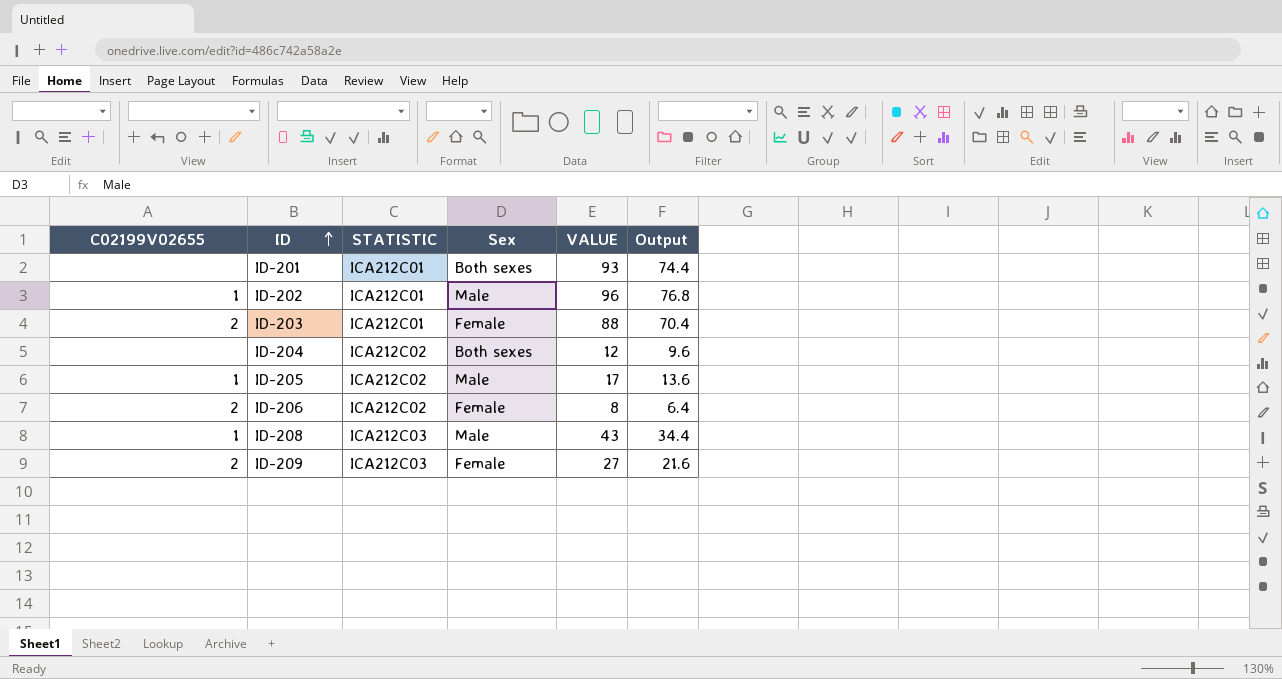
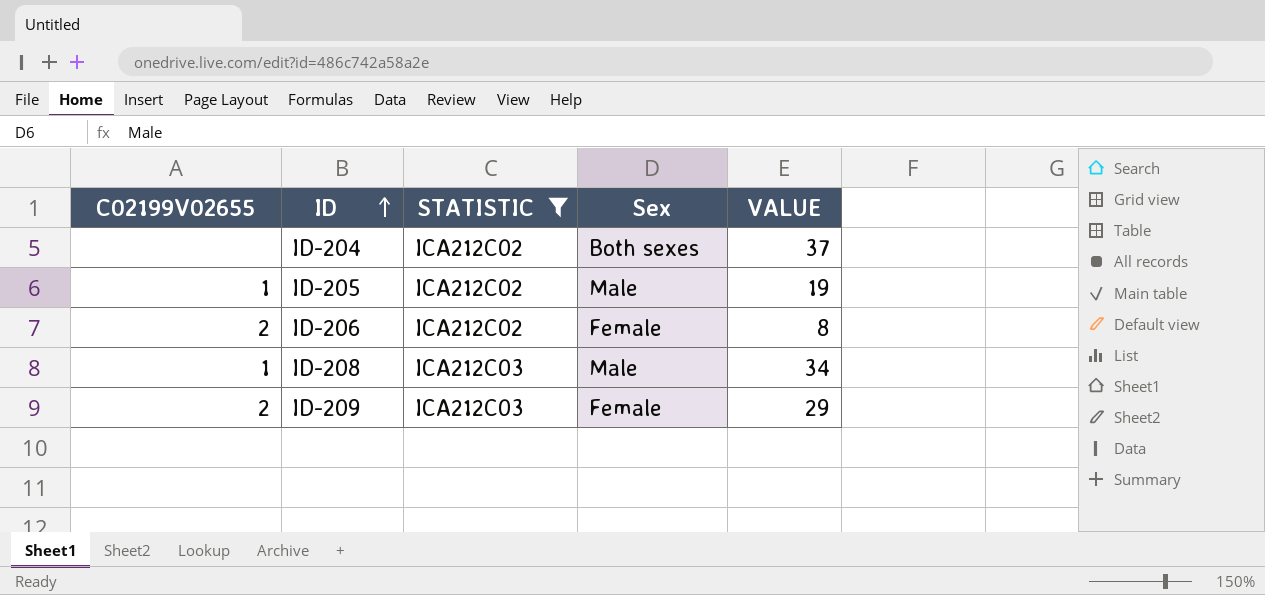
filter: none -> STATISTIC != ICA212C01
column Output | formula: [VALUE] * 0.8 -> none
ID-204 | VALUE: 12 -> 37
ID-205 | VALUE: 17 -> 19
ID-208 | VALUE: 43 -> 34
ID-209 | VALUE: 27 -> 29

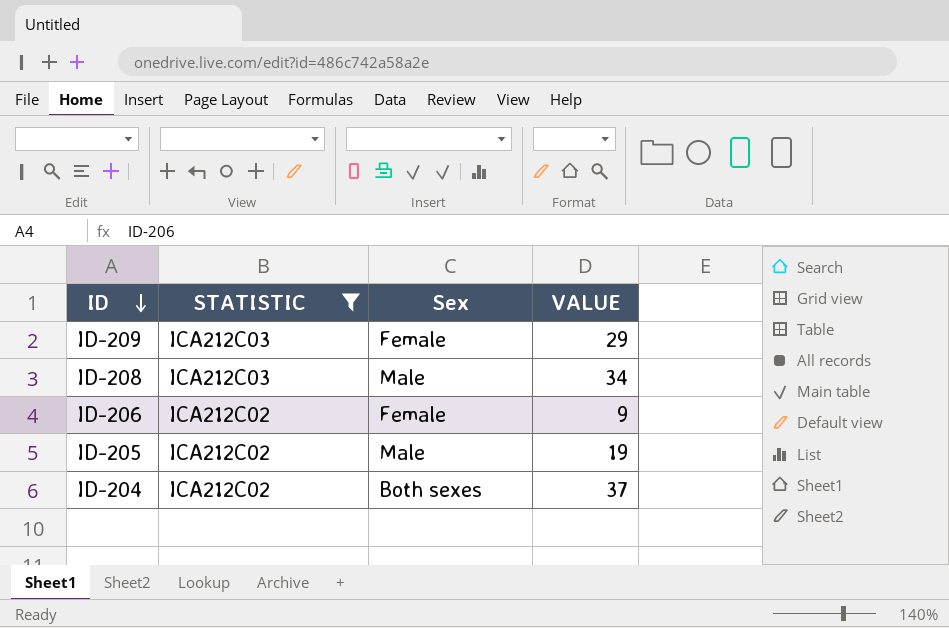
row order: ID ascending -> ID descending
column C02199V02655 | position: 1 -> none
ID-206 | VALUE: 8 -> 9

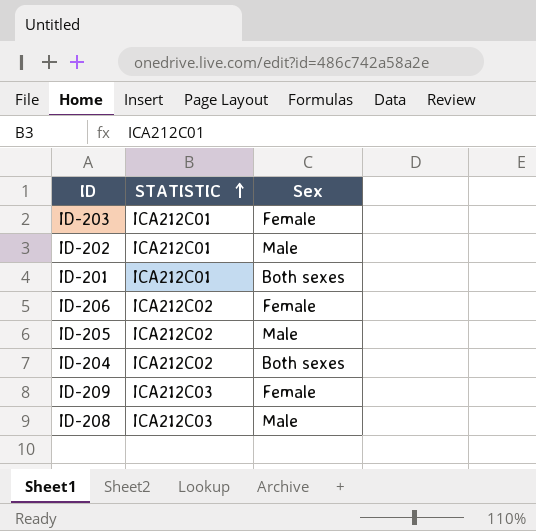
filter: STATISTIC != ICA212C01 -> none
row order: ID descending -> STATISTIC ascending
column VALUE | position: 4 -> none

